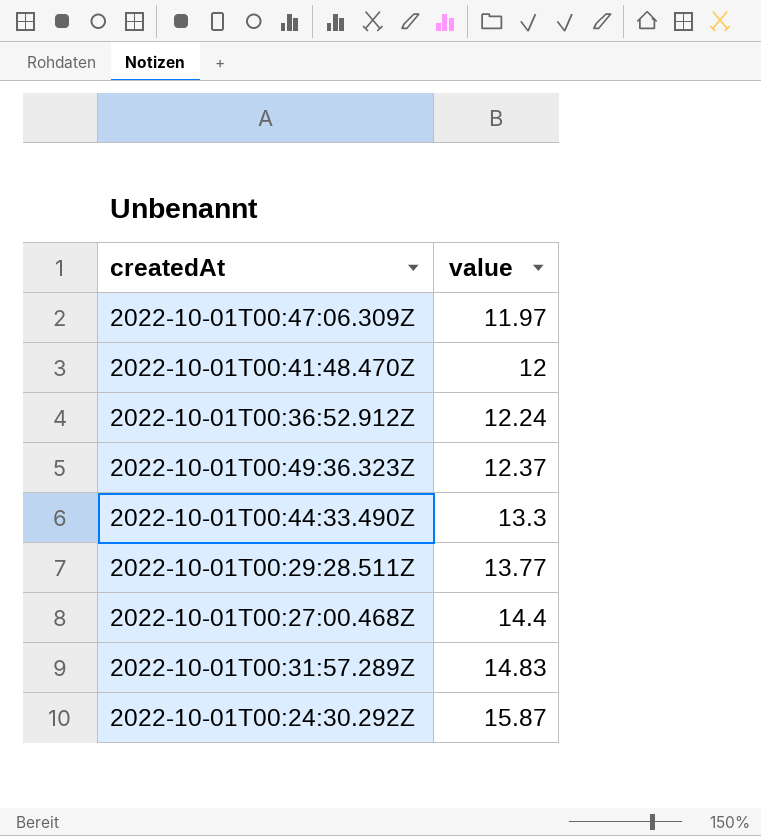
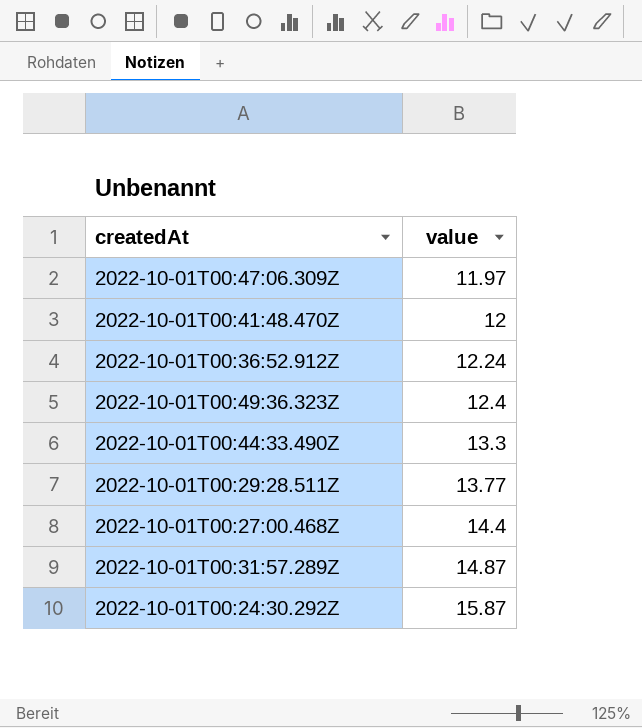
2022-10-01T00:49:36.323Z | value: 12.37 -> 12.4
2022-10-01T00:31:57.289Z | value: 14.83 -> 14.87

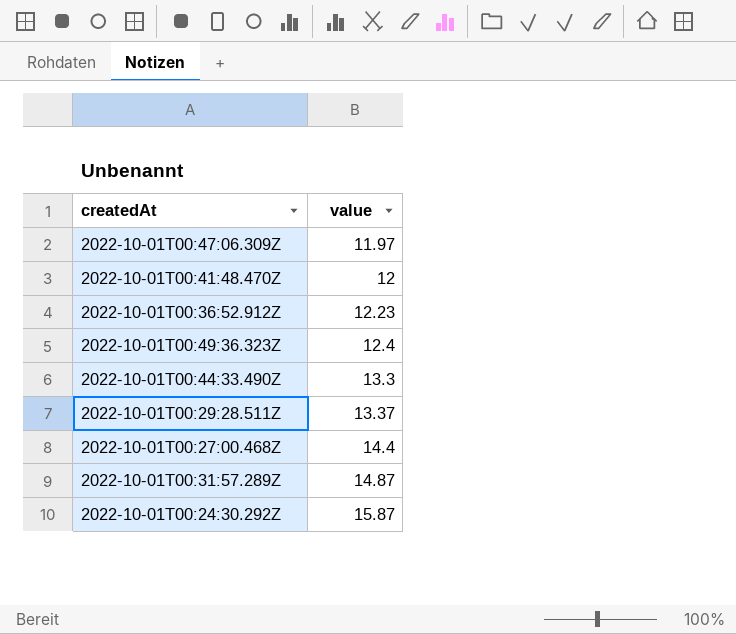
2022-10-01T00:36:52.912Z | value: 12.24 -> 12.23
2022-10-01T00:29:28.511Z | value: 13.77 -> 13.37

